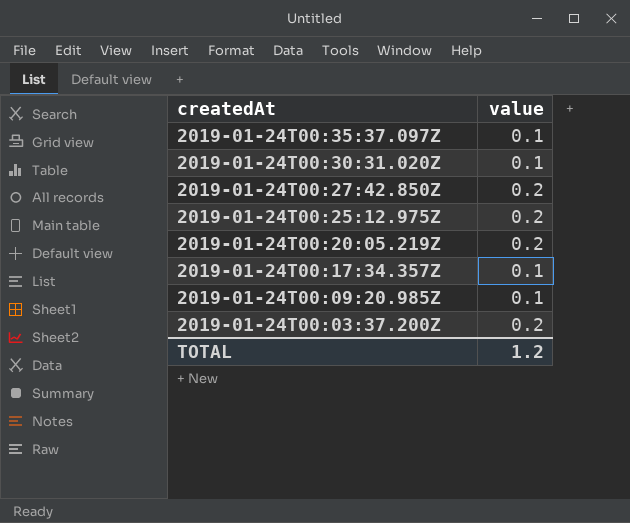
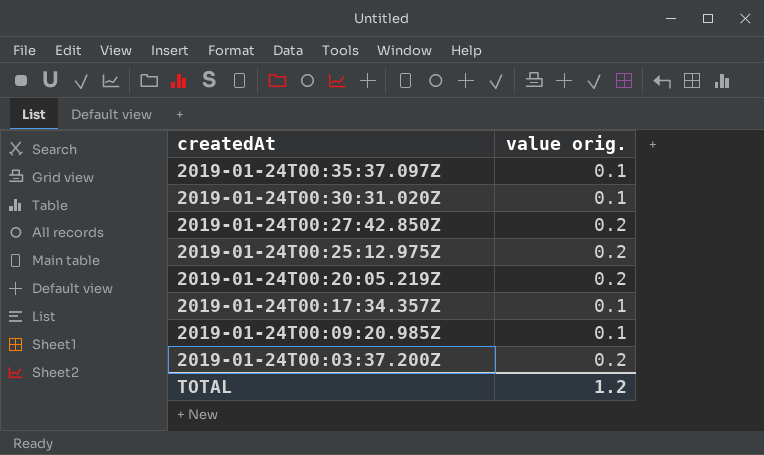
column name: value -> value orig.

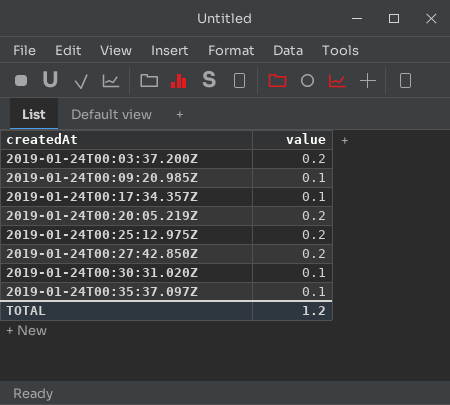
row order: createdAt descending -> createdAt ascending
column name: value orig. -> value

